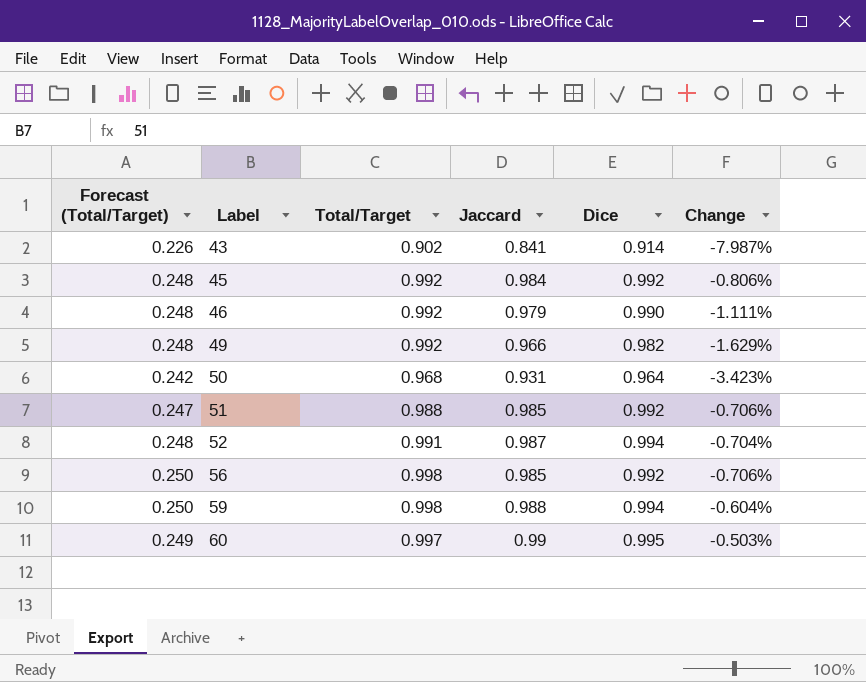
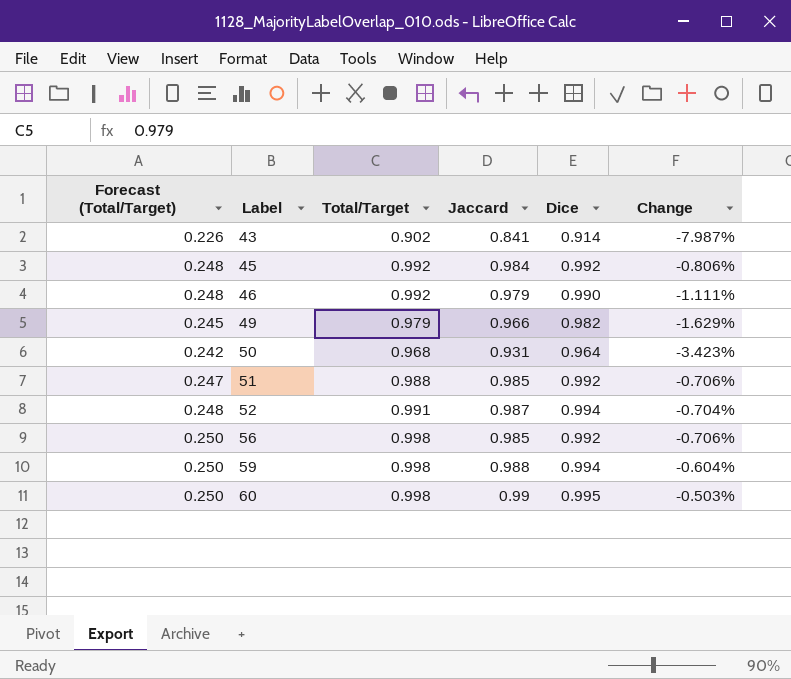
49 | Forecast (Total/Target): 0.248 -> 0.245
49 | Total/Target: 0.992 -> 0.979
60 | Forecast (Total/Target): 0.249 -> 0.250
60 | Total/Target: 0.997 -> 0.998

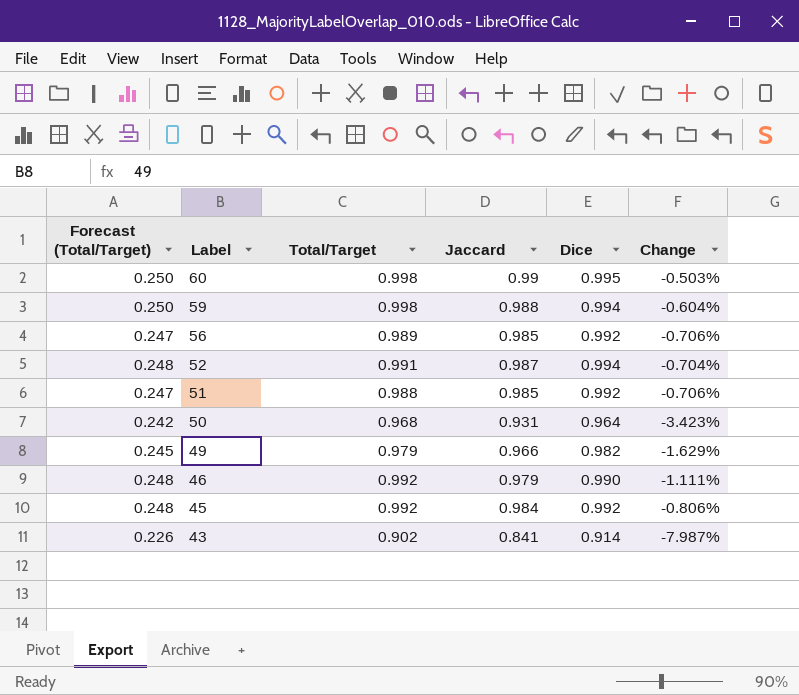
row order: Label ascending -> Label descending
56 | Forecast (Total/Target): 0.250 -> 0.247
56 | Total/Target: 0.998 -> 0.989

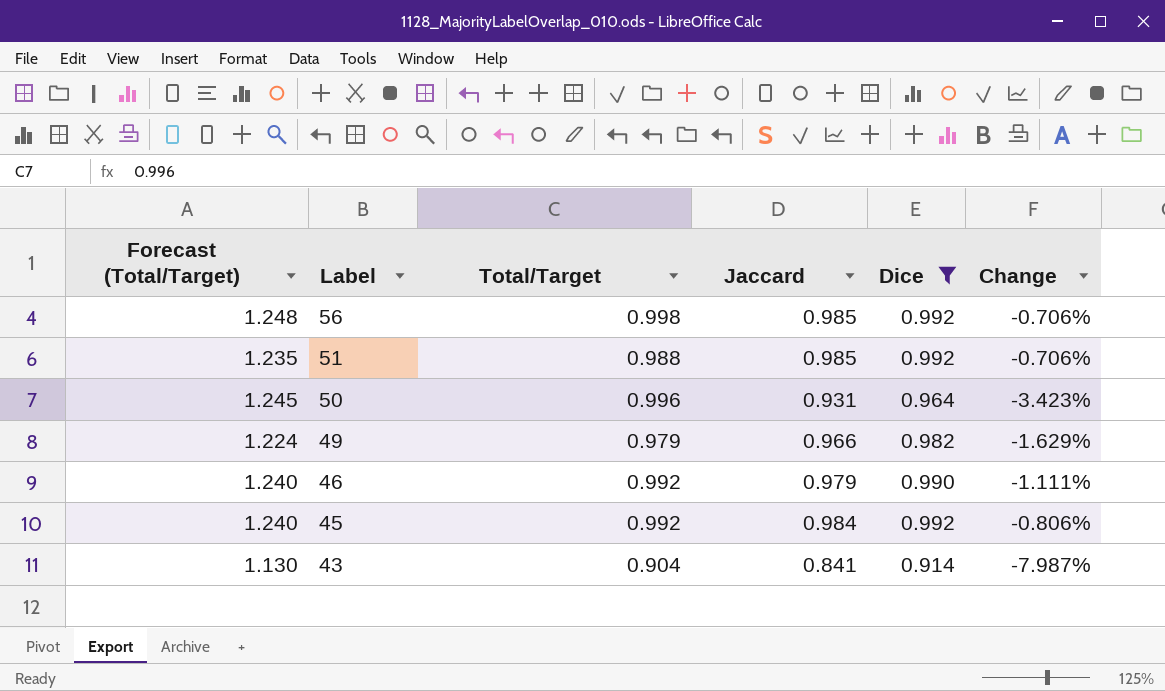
filter: none -> Dice <= 0.992
column Forecast (Total/Target) | formula: [Total/Target] * 0.25 -> [Total/Target] * 1.25
56 | Total/Target: 0.989 -> 0.998
50 | Total/Target: 0.968 -> 0.996
43 | Total/Target: 0.902 -> 0.904

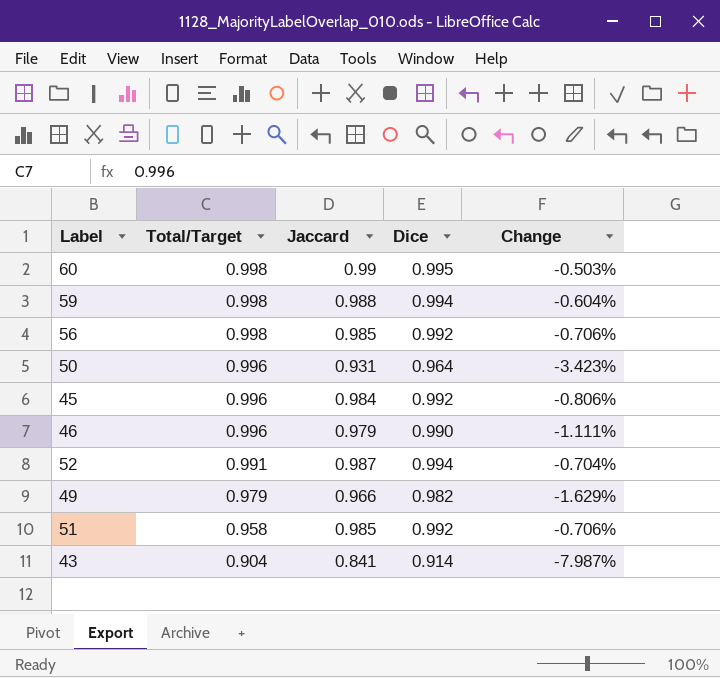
filter: Dice <= 0.992 -> none
row order: Label descending -> Total/Target descending
column Forecast (Total/Target) | formula: [Total/Target] * 1.25 -> none
45 | Total/Target: 0.992 -> 0.996
46 | Total/Target: 0.992 -> 0.996
51 | Total/Target: 0.988 -> 0.958

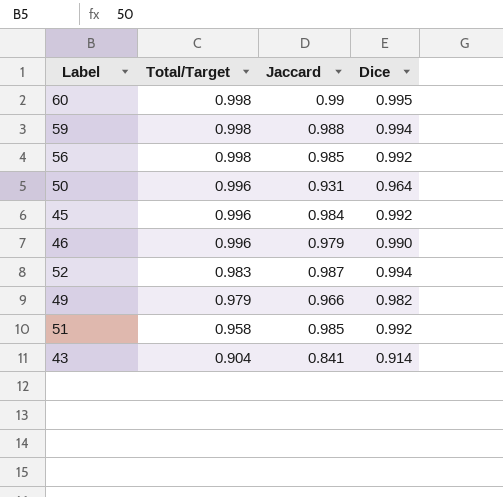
column Change | formula: ([Jaccard] - [Dice]) / [Dice] -> none
52 | Total/Target: 0.991 -> 0.983

